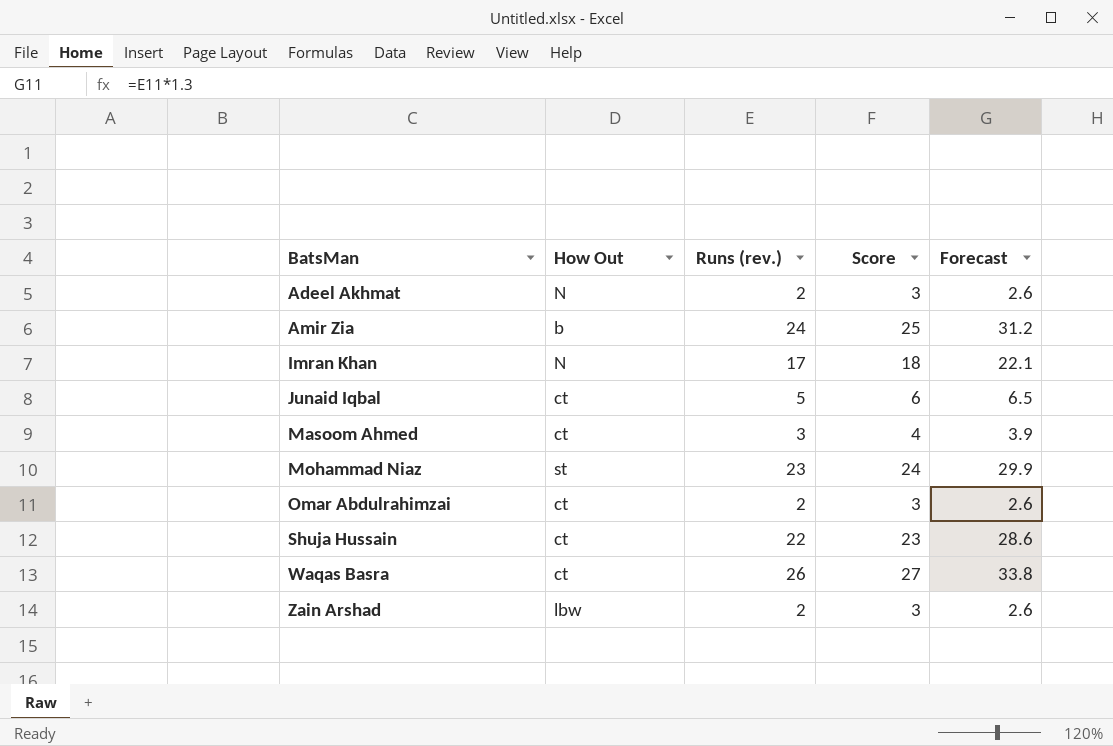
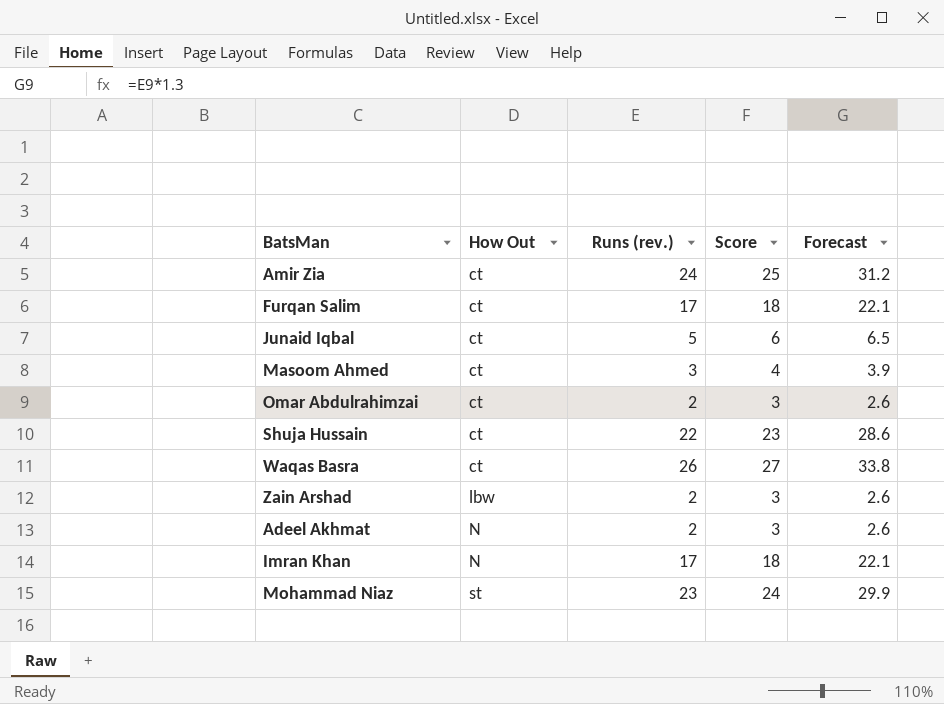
row order: BatsMan ascending -> How Out ascending
Amir Zia | How Out: b -> ct
row Furqan Salim: none -> ct | 17 | 18 | 22.1

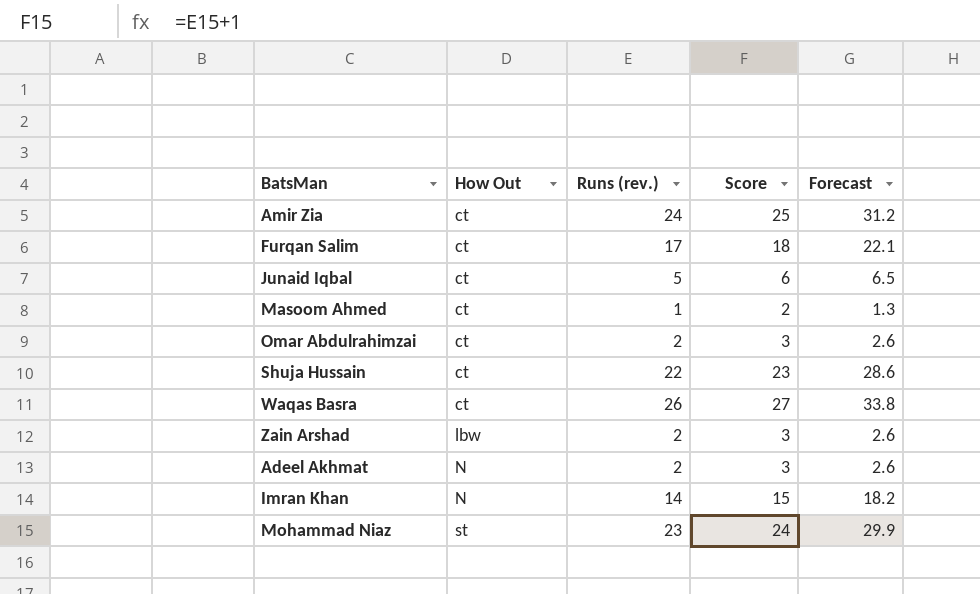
Masoom Ahmed | Runs (rev.): 3 -> 1
Masoom Ahmed | Score: 4 -> 2
Masoom Ahmed | Forecast: 3.9 -> 1.3
Imran Khan | Runs (rev.): 17 -> 14
Imran Khan | Score: 18 -> 15
Imran Khan | Forecast: 22.1 -> 18.2

